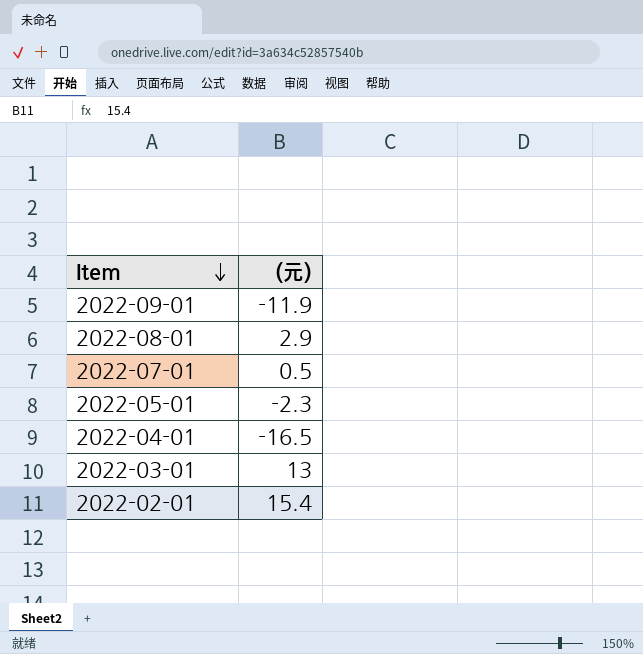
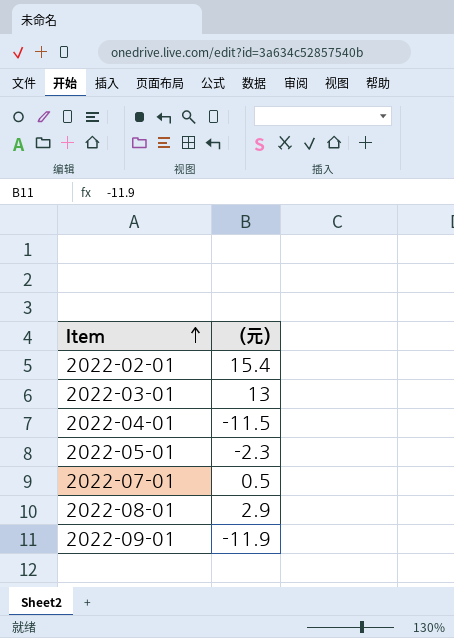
row order: Item descending -> Item ascending
2022-04-01 | (元): -16.5 -> -11.5

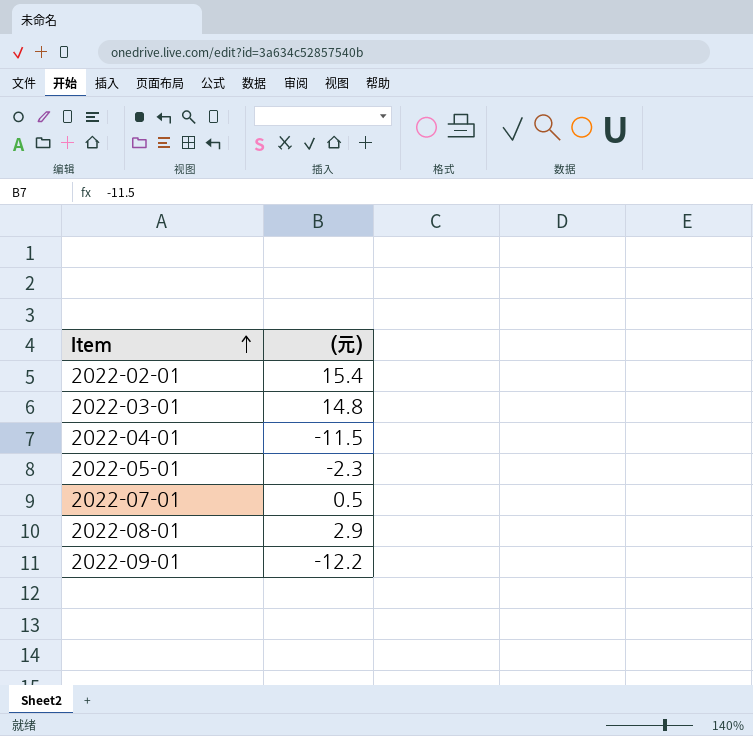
2022-03-01 | (元): 13 -> 14.8
2022-09-01 | (元): -11.9 -> -12.2

